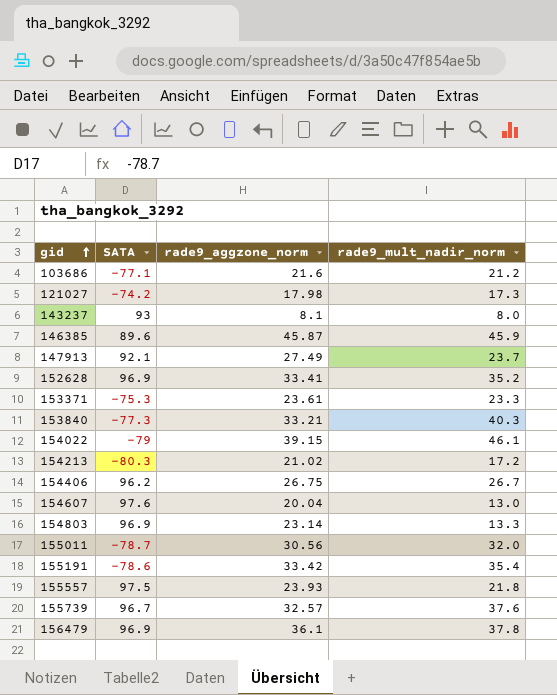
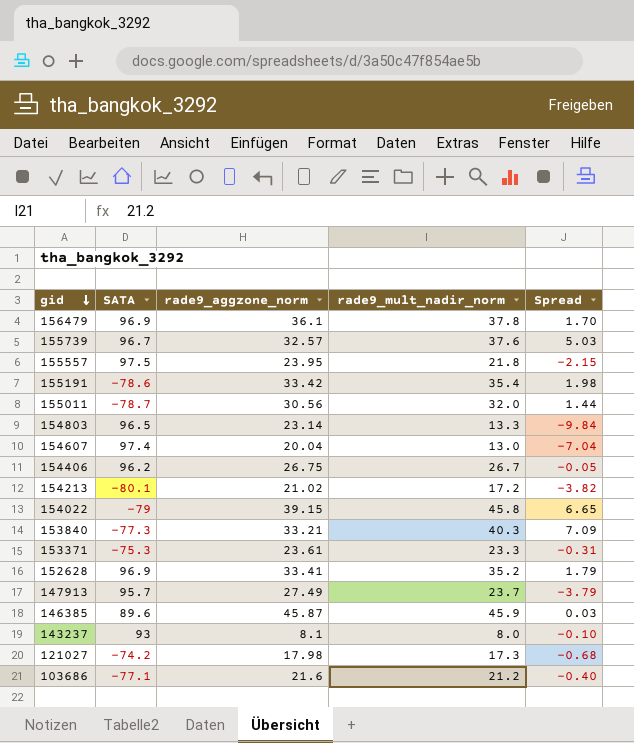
row order: gid ascending -> gid descending
column Spread | formula: none -> [rade9_mult_nadir_norm] - [rade9_aggzone_norm]
155557 | rade9_aggzone_norm: 23.93 -> 23.95
154803 | SATA: 96.9 -> 96.5
154607 | SATA: 97.6 -> 97.4
154213 | SATA: -80.3 -> -80.1
154022 | rade9_mult_nadir_norm: 46.1 -> 45.8
147913 | SATA: 92.1 -> 95.7

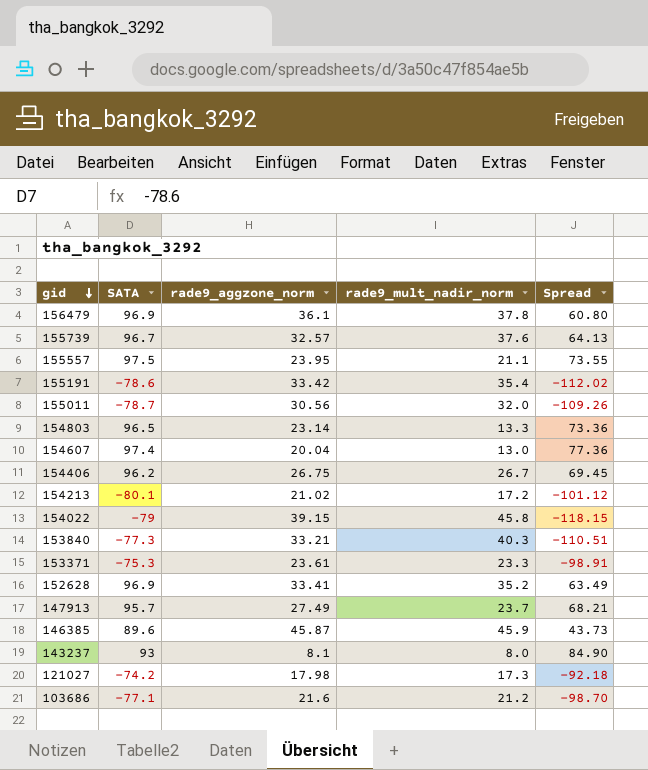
column Spread | formula: [rade9_mult_nadir_norm] - [rade9_aggzone_norm] -> [SATA] - [rade9_aggzone_norm]
155557 | rade9_mult_nadir_norm: 21.8 -> 21.1

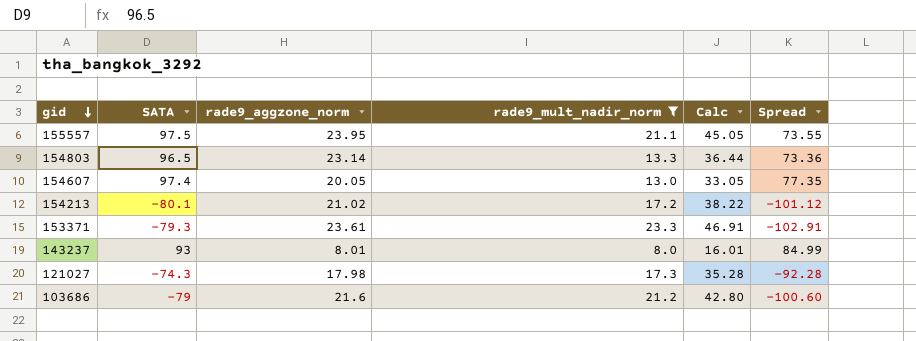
filter: none -> rade9_mult_nadir_norm <= 23.3
column Calc | formula: none -> [rade9_aggzone_norm] + [rade9_mult_nadir_norm]
154607 | rade9_aggzone_norm: 20.04 -> 20.05
154607 | Spread: 77.36 -> 77.35
153371 | SATA: -75.3 -> -79.3
153371 | Spread: -98.91 -> -102.91
143237 | rade9_aggzone_norm: 8.1 -> 8.01
143237 | Spread: 84.90 -> 84.99
121027 | SATA: -74.2 -> -74.3
121027 | Spread: -92.18 -> -92.28
103686 | SATA: -77.1 -> -79
103686 | Spread: -98.70 -> -100.60

